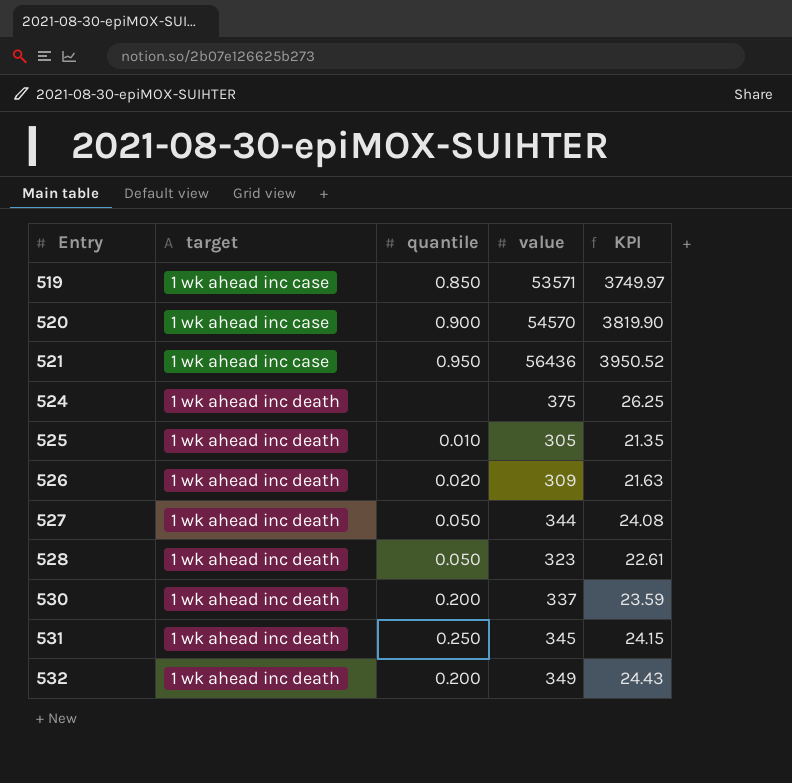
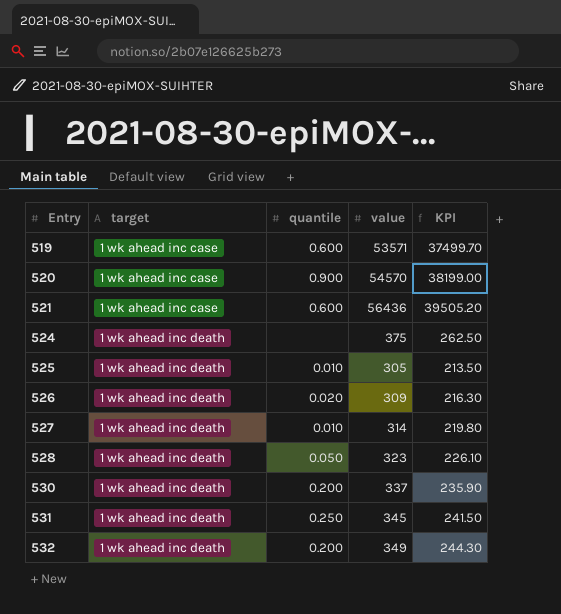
column KPI | formula: [value] * 0.07 -> [value] * 0.7
519 | quantile: 0.850 -> 0.600
521 | quantile: 0.950 -> 0.600
527 | quantile: 0.050 -> 0.010
527 | value: 344 -> 314

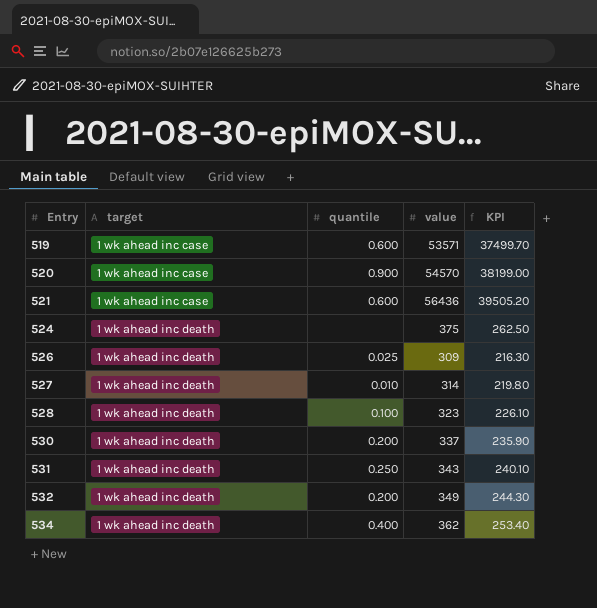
row 525: 1 wk ahead inc death | 0.010 | 305 | 213.50 -> none
526 | quantile: 0.020 -> 0.025
528 | quantile: 0.050 -> 0.100
531 | value: 345 -> 343
531 | KPI: 241.50 -> 240.10
row 534: none -> 1 wk ahead inc death | 0.400 | 362 | 253.40

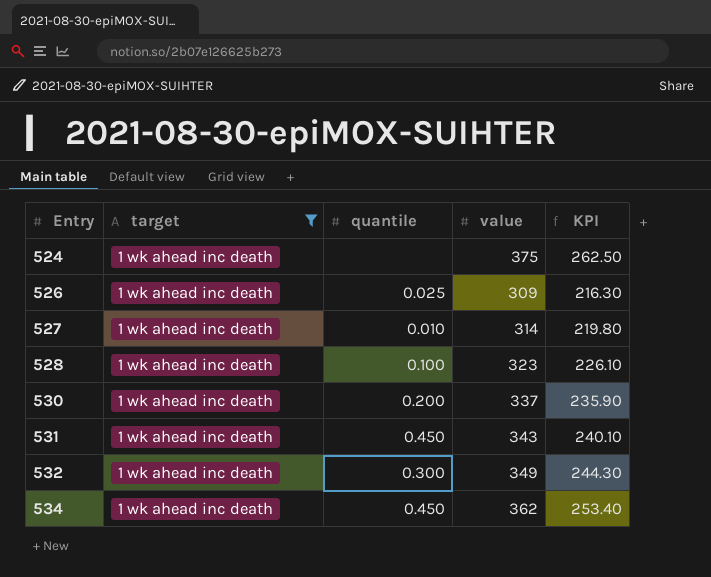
filter: none -> target = 1 wk ahead inc death
531 | quantile: 0.250 -> 0.450
532 | quantile: 0.200 -> 0.300
534 | quantile: 0.400 -> 0.450

